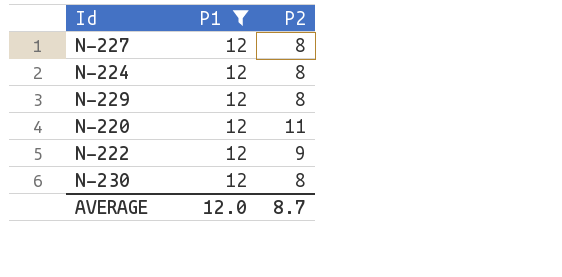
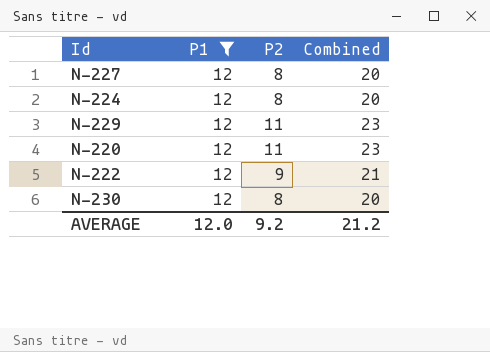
column Combined | formula: none -> [P1] + [P2]
N-229 | P2: 8 -> 11
AVERAGE | P2: 8.7 -> 9.2

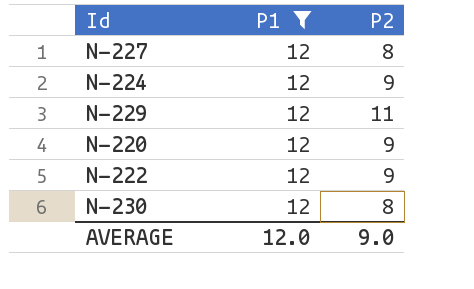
column Combined | formula: [P1] + [P2] -> none
N-224 | P2: 8 -> 9
N-220 | P2: 11 -> 9
AVERAGE | P2: 9.2 -> 9.0

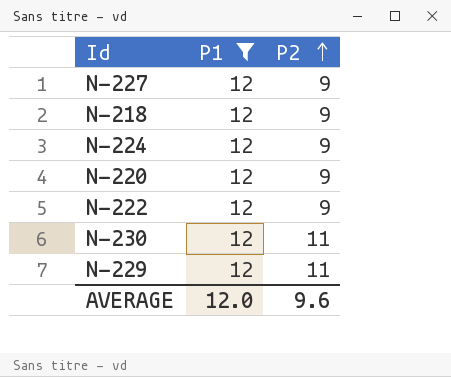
row order: none -> P2 ascending
N-227 | P2: 8 -> 9
row N-218: none -> 12 | 9
N-230 | P2: 8 -> 11
AVERAGE | P2: 9.0 -> 9.6

